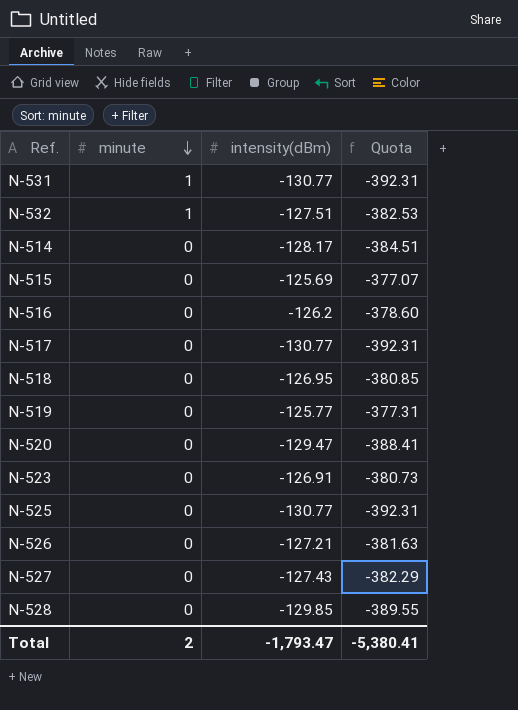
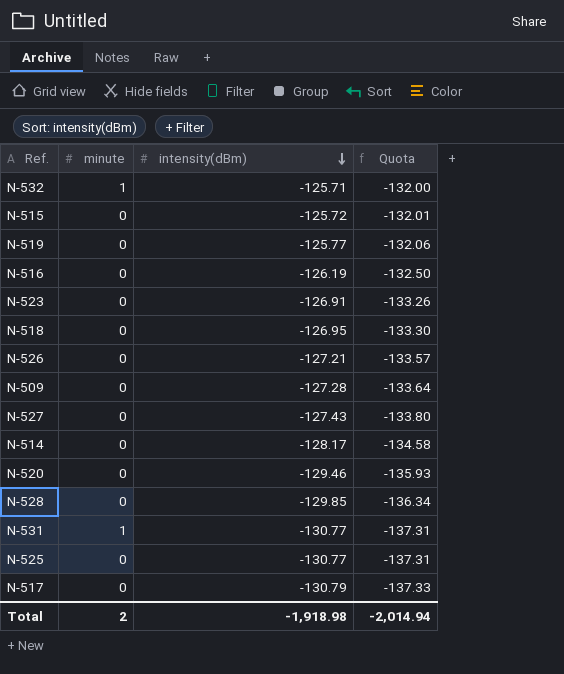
row order: minute descending -> intensity(dBm) descending
column Quota | formula: [intensity(dBm)] * 3 -> [intensity(dBm)] * 1.05
N-532 | intensity(dBm): -127.51 -> -125.71
N-515 | intensity(dBm): -125.69 -> -125.72
N-516 | intensity(dBm): -126.2 -> -126.19
row N-509: none -> 0 | -127.28 | -133.64
N-520 | intensity(dBm): -129.47 -> -129.46
N-517 | intensity(dBm): -130.77 -> -130.79
Total | intensity(dBm): -1,793.47 -> -1,918.98
Total | Quota: -5,380.41 -> -2,014.94

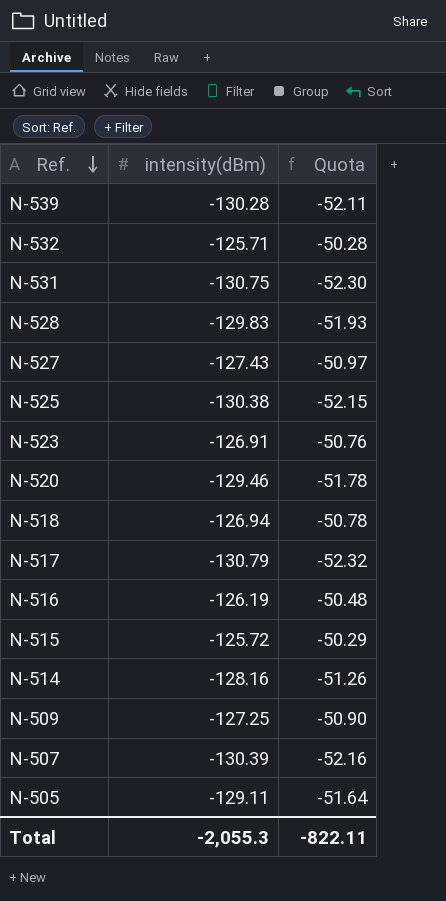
row order: intensity(dBm) descending -> Ref. descending
column minute | position: 2 -> none
column Quota | formula: [intensity(dBm)] * 1.05 -> [intensity(dBm)] * 0.4
row N-519: 0 | -125.77 | -132.06 -> none
row N-526: 0 | -127.21 | -133.57 -> none
row N-539: none -> -130.28 | -52.11
N-531 | intensity(dBm): -130.77 -> -130.75
N-528 | intensity(dBm): -129.85 -> -129.83
N-525 | intensity(dBm): -130.77 -> -130.38
N-518 | intensity(dBm): -126.95 -> -126.94
N-514 | intensity(dBm): -128.17 -> -128.16
N-509 | intensity(dBm): -127.28 -> -127.25
row N-507: none -> -130.39 | -52.16
row N-505: none -> -129.11 | -51.64
Total | intensity(dBm): -1,918.98 -> -2,055.3
Total | Quota: -2,014.94 -> -822.11

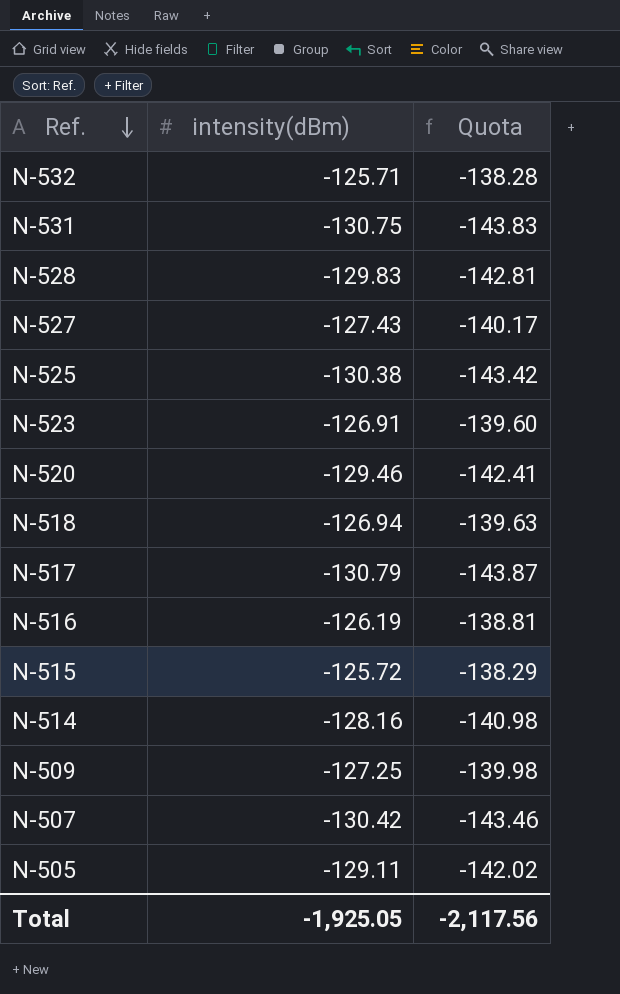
column Quota | formula: [intensity(dBm)] * 0.4 -> [intensity(dBm)] * 1.1
row N-539: -130.28 | -52.11 -> none
N-507 | intensity(dBm): -130.39 -> -130.42
Total | intensity(dBm): -2,055.3 -> -1,925.05
Total | Quota: -822.11 -> -2,117.56

